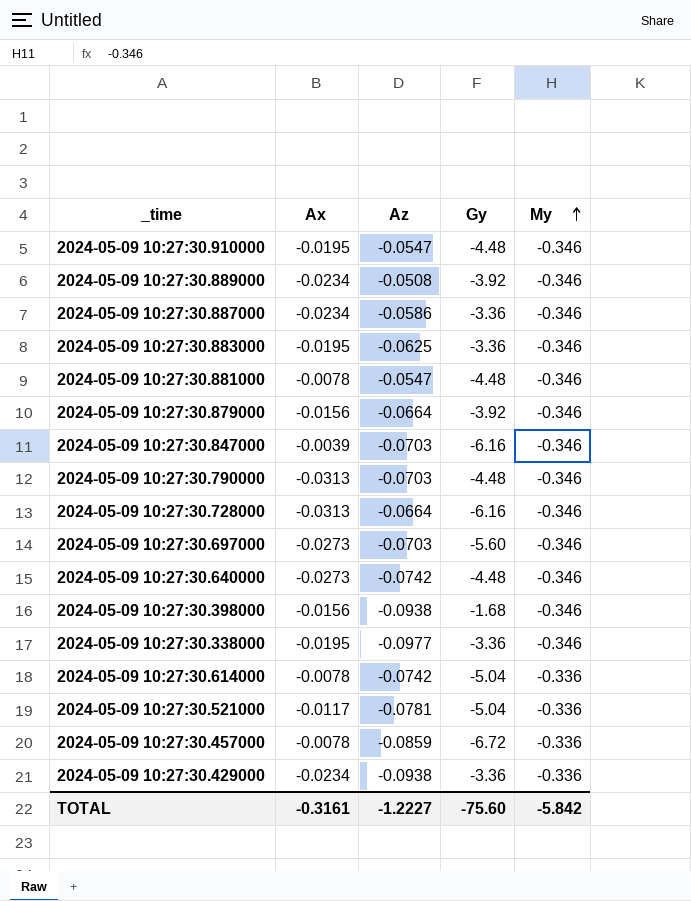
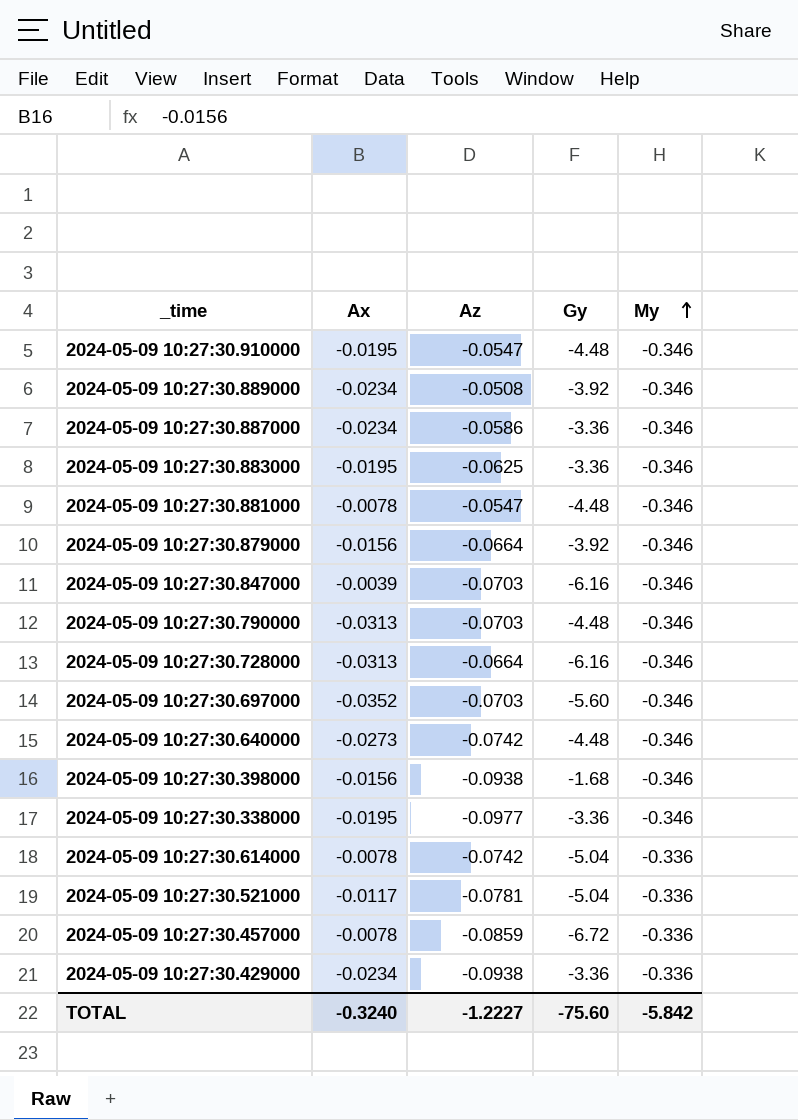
2024-05-09 10:27:30.697000 | Ax: -0.0273 -> -0.0352
TOTAL | Ax: -0.3161 -> -0.3240

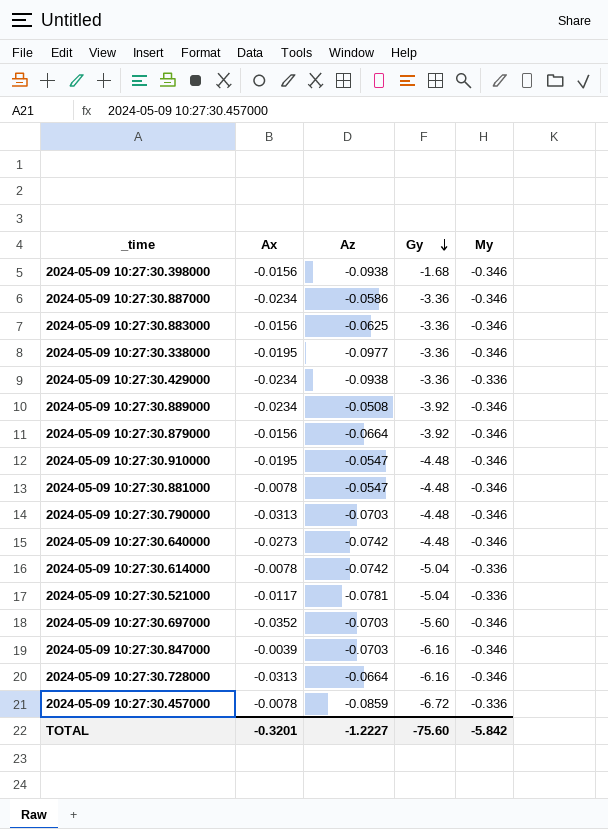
row order: My ascending -> Gy descending
2024-05-09 10:27:30.883000 | Ax: -0.0195 -> -0.0156
TOTAL | Ax: -0.3240 -> -0.3201

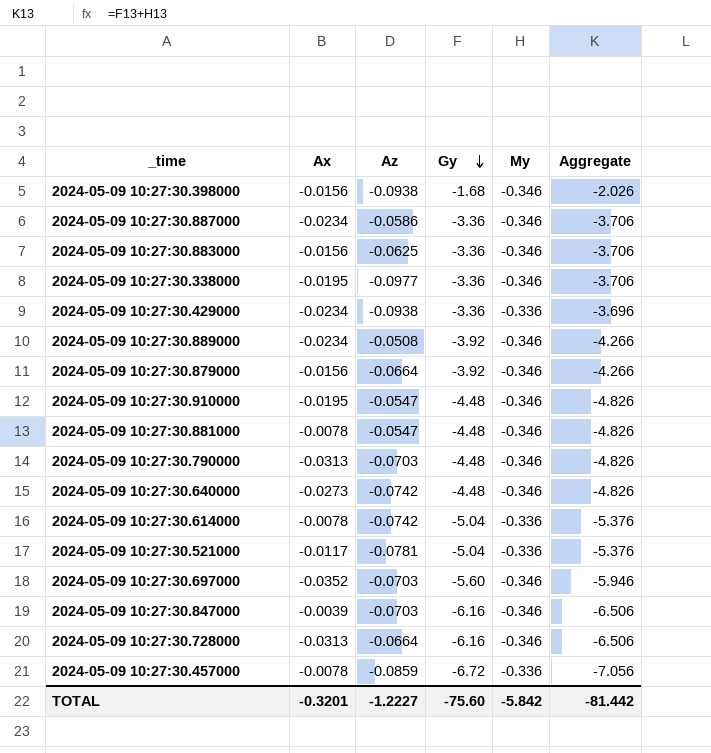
column Aggregate | formula: none -> [Gy] + [My]

